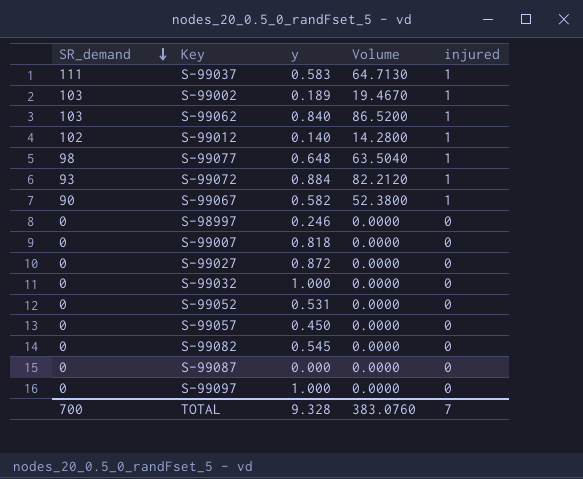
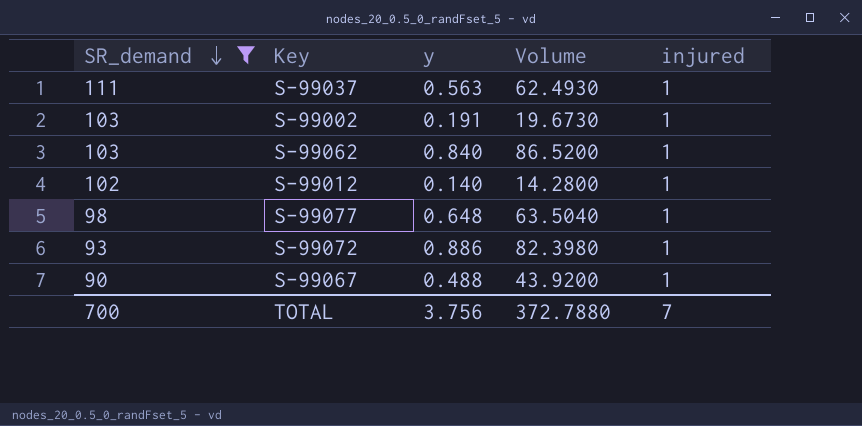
filter: none -> SR_demand != 0
S-99037 | y: 0.583 -> 0.563
S-99037 | Volume: 64.7130 -> 62.4930
S-99002 | y: 0.189 -> 0.191
S-99002 | Volume: 19.4670 -> 19.6730
S-99072 | y: 0.884 -> 0.886
S-99072 | Volume: 82.2120 -> 82.3980
S-99067 | y: 0.582 -> 0.488
S-99067 | Volume: 52.3800 -> 43.9200
TOTAL | y: 9.328 -> 3.756
TOTAL | Volume: 383.0760 -> 372.7880

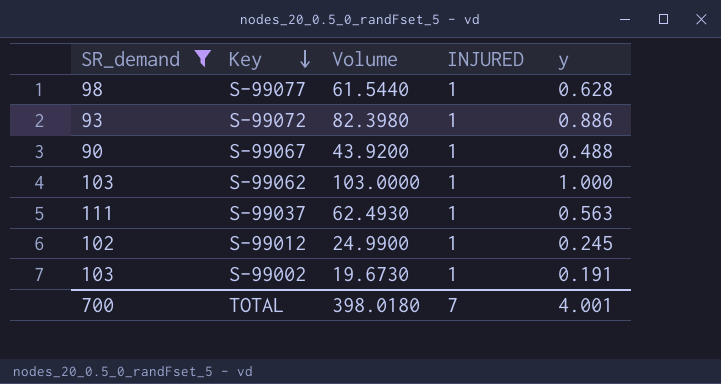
row order: SR_demand descending -> Key descending
column name: injured -> INJURED
column y | position: 3 -> 5
S-99077 | Volume: 63.5040 -> 61.5440
S-99077 | y: 0.648 -> 0.628
S-99062 | Volume: 86.5200 -> 103.0000
S-99062 | y: 0.840 -> 1.000
S-99012 | Volume: 14.2800 -> 24.9900
S-99012 | y: 0.140 -> 0.245
TOTAL | Volume: 372.7880 -> 398.0180
TOTAL | y: 3.756 -> 4.001

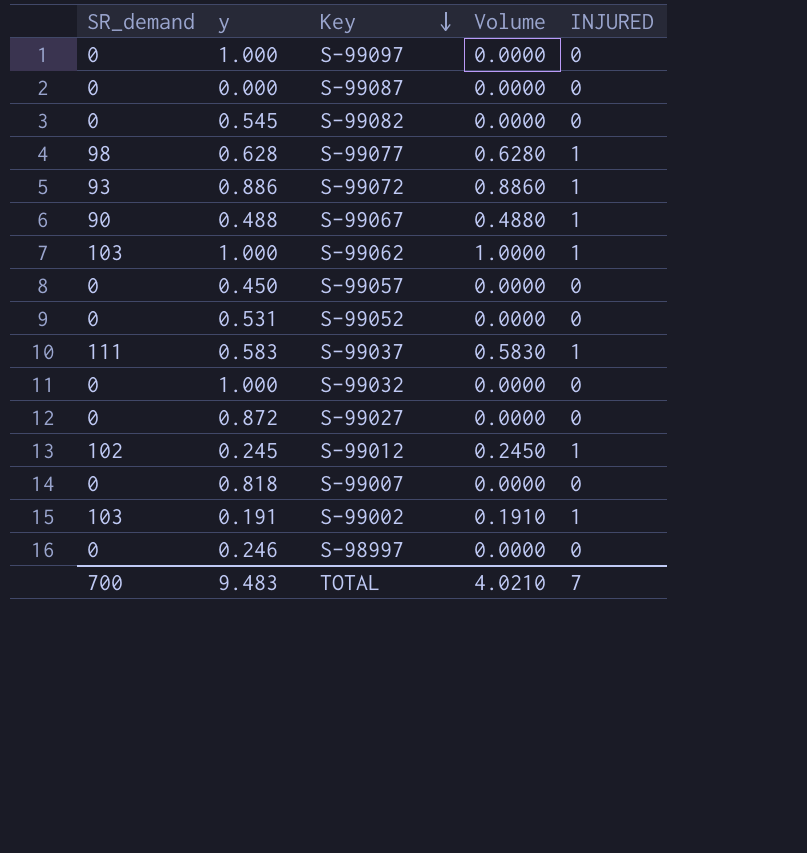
filter: SR_demand != 0 -> none
column y | position: 5 -> 2
column Volume | formula: [SR_demand] * [y] -> [y] * [INJURED]
S-99037 | y: 0.563 -> 0.583
TOTAL | y: 4.001 -> 9.483
TOTAL | Volume: 398.0180 -> 4.0210

